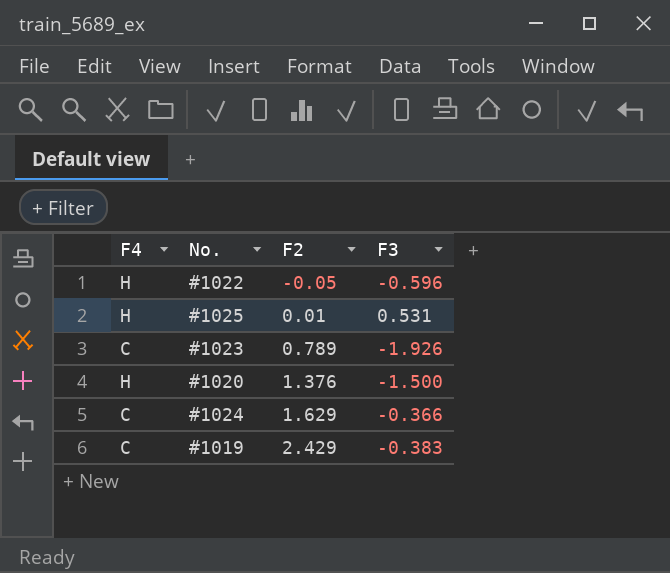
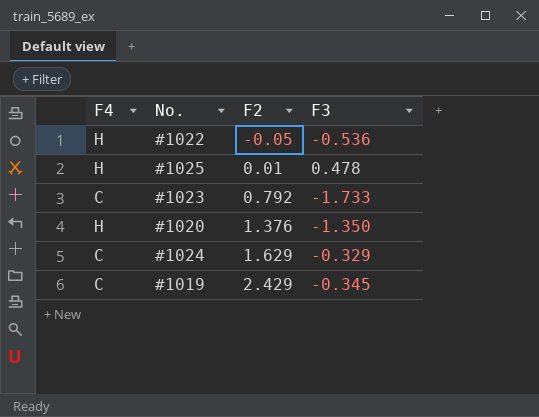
#1022 | F3: -0.596 -> -0.536
#1025 | F3: 0.531 -> 0.478
#1023 | F2: 0.789 -> 0.792
#1023 | F3: -1.926 -> -1.733
#1020 | F3: -1.500 -> -1.350
#1024 | F3: -0.366 -> -0.329
#1019 | F3: -0.383 -> -0.345

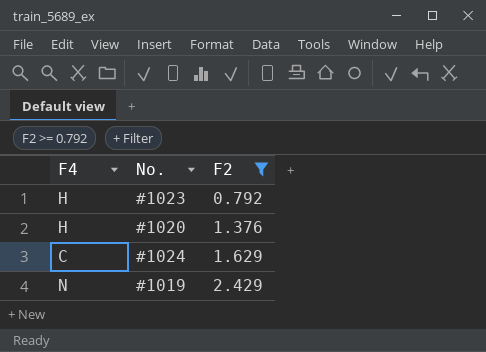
filter: none -> F2 >= 0.792
column F3 | position: 4 -> none
#1023 | F4: C -> H
#1019 | F4: C -> N

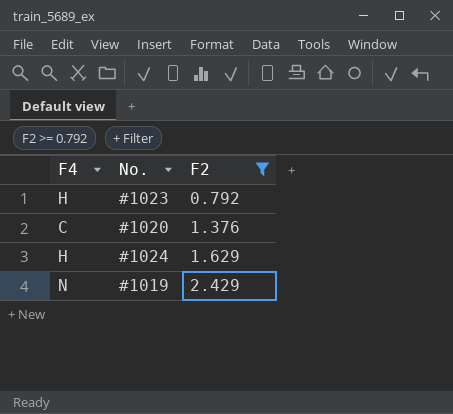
#1020 | F4: H -> C
#1024 | F4: C -> H

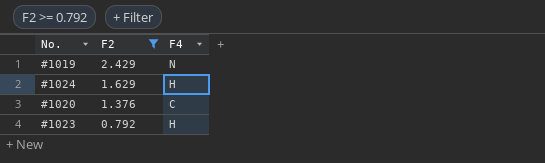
row order: F2 ascending -> F2 descending
column F4 | position: 1 -> 3

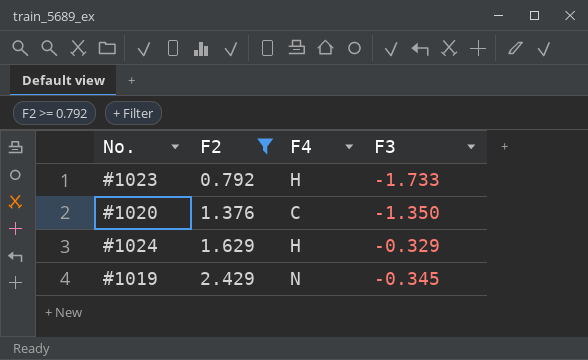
row order: F2 descending -> F2 ascending
column F3 | position: none -> 4

